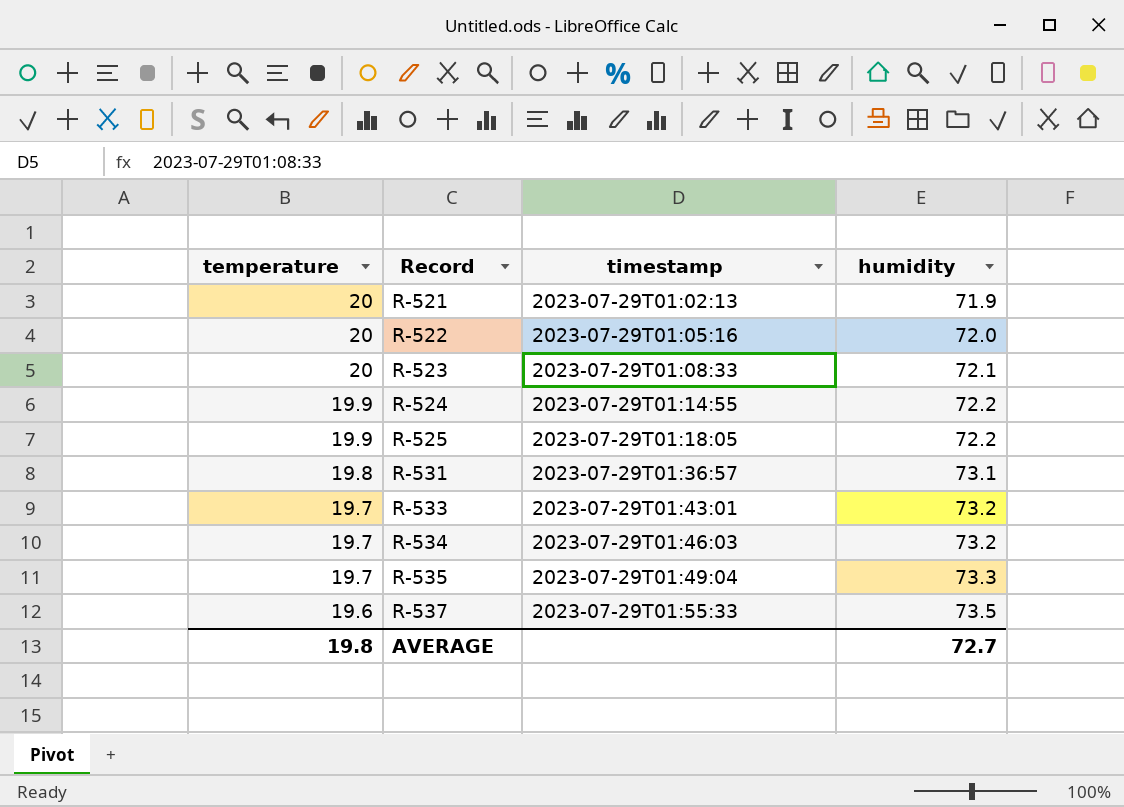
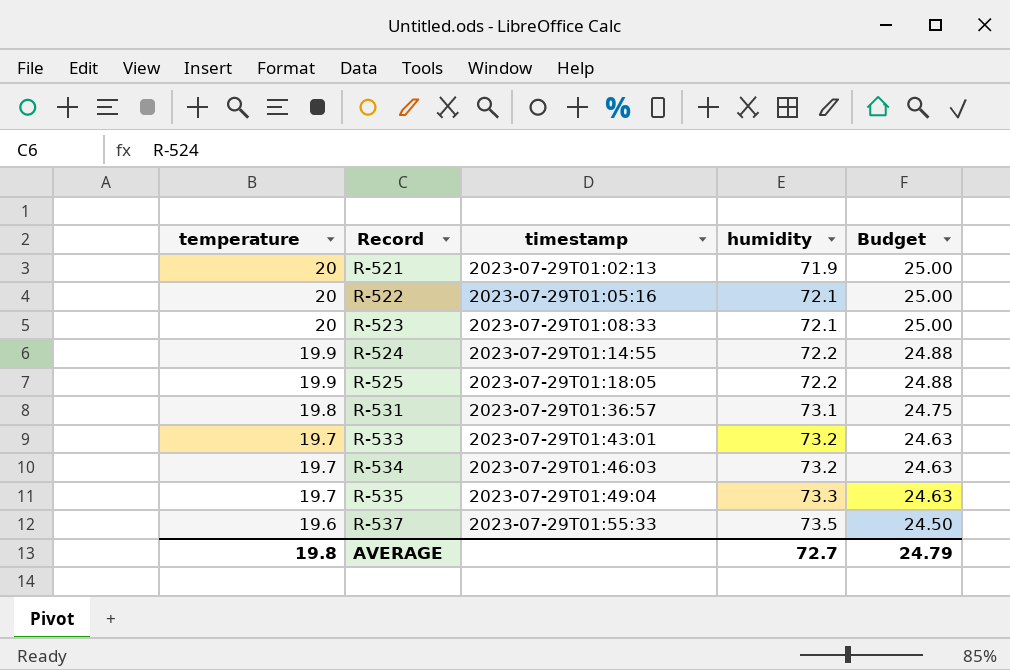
column Budget | formula: none -> [temperature] * 1.25
R-522 | humidity: 72.0 -> 72.1

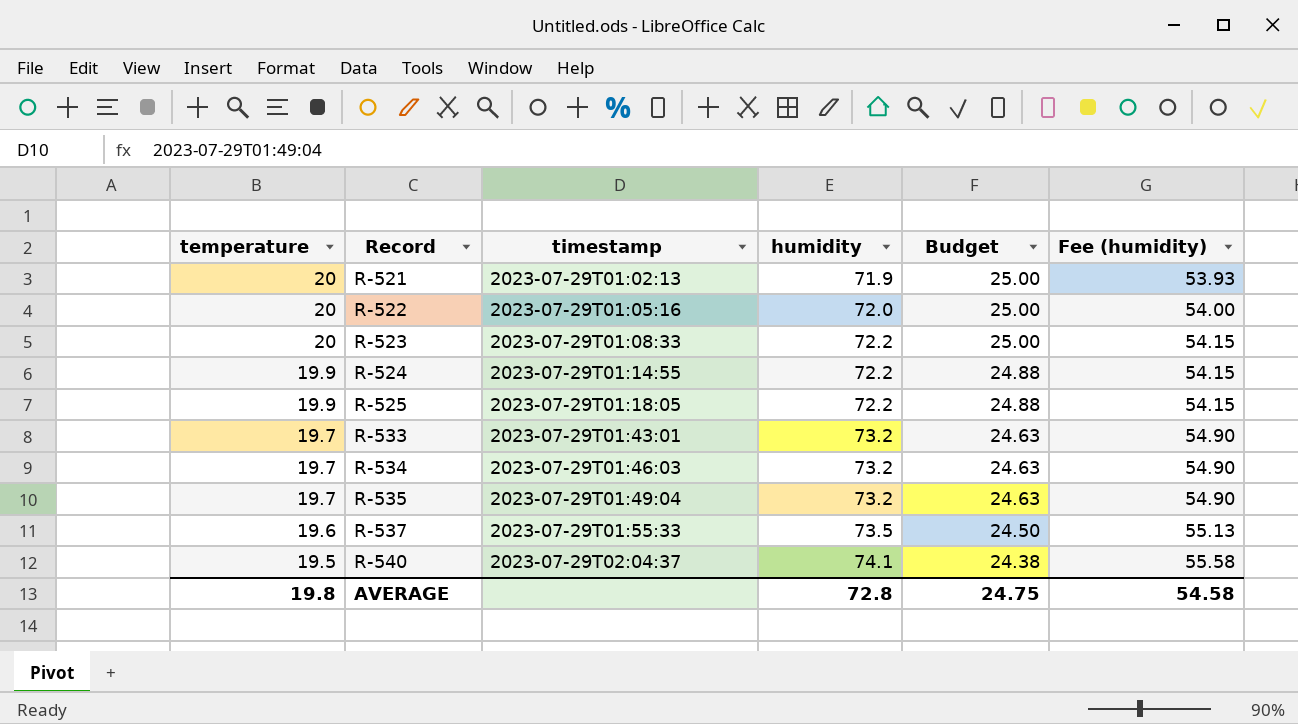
column Fee (humidity) | formula: none -> [humidity] * 0.75
row R-531: 19.8 | 2023-07-29T01:36:57 | 73.1 | 24.75 -> none
R-522 | humidity: 72.1 -> 72.0
R-523 | humidity: 72.1 -> 72.2
R-535 | humidity: 73.3 -> 73.2
row R-540: none -> 19.5 | 2023-07-29T02:04:37 | 74.1 | 24.38 | 55.58
AVERAGE | humidity: 72.7 -> 72.8
AVERAGE | Budget: 24.79 -> 24.75

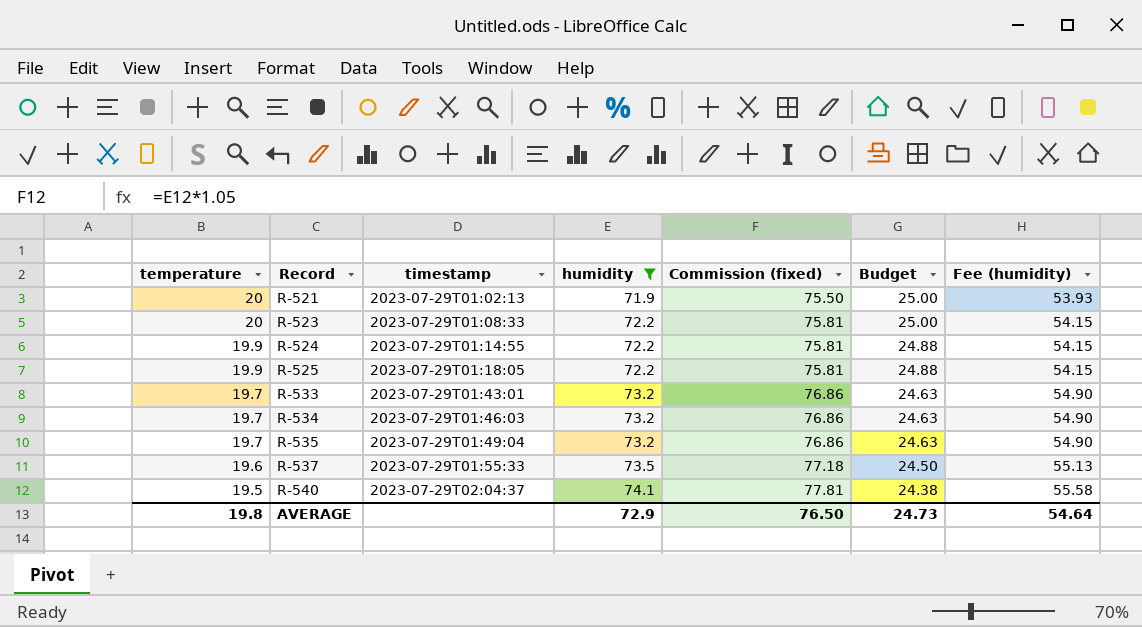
filter: none -> humidity != 72.0
column Commission (fixed) | formula: none -> [humidity] * 1.05
AVERAGE | humidity: 72.8 -> 72.9
AVERAGE | Budget: 24.75 -> 24.73
AVERAGE | Fee (humidity): 54.58 -> 54.64

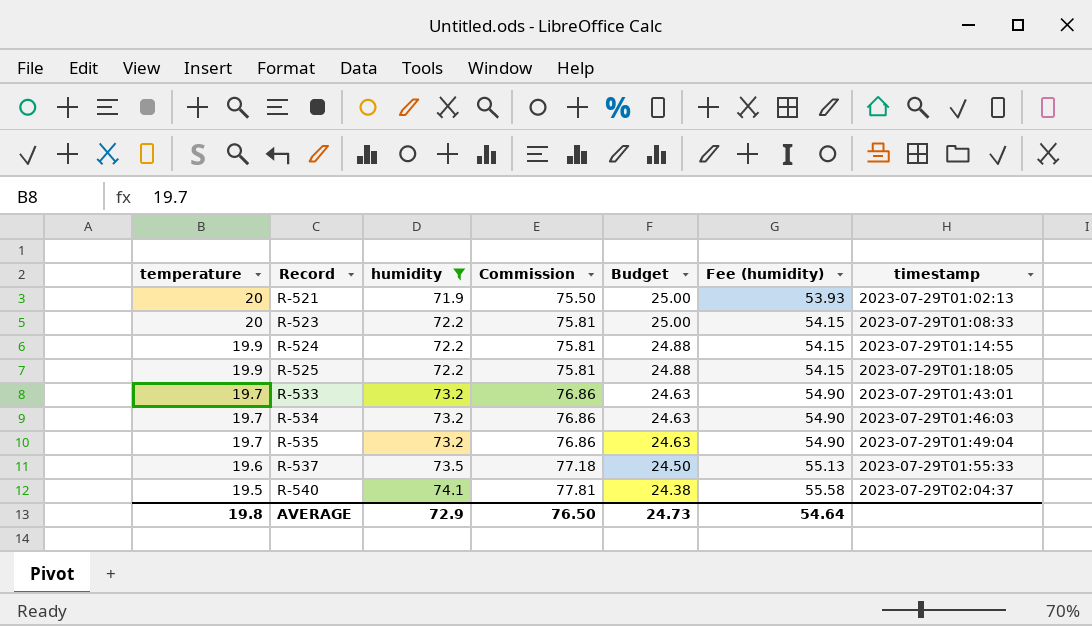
column name: Commission (fixed) -> Commission
column timestamp | position: 3 -> 7

